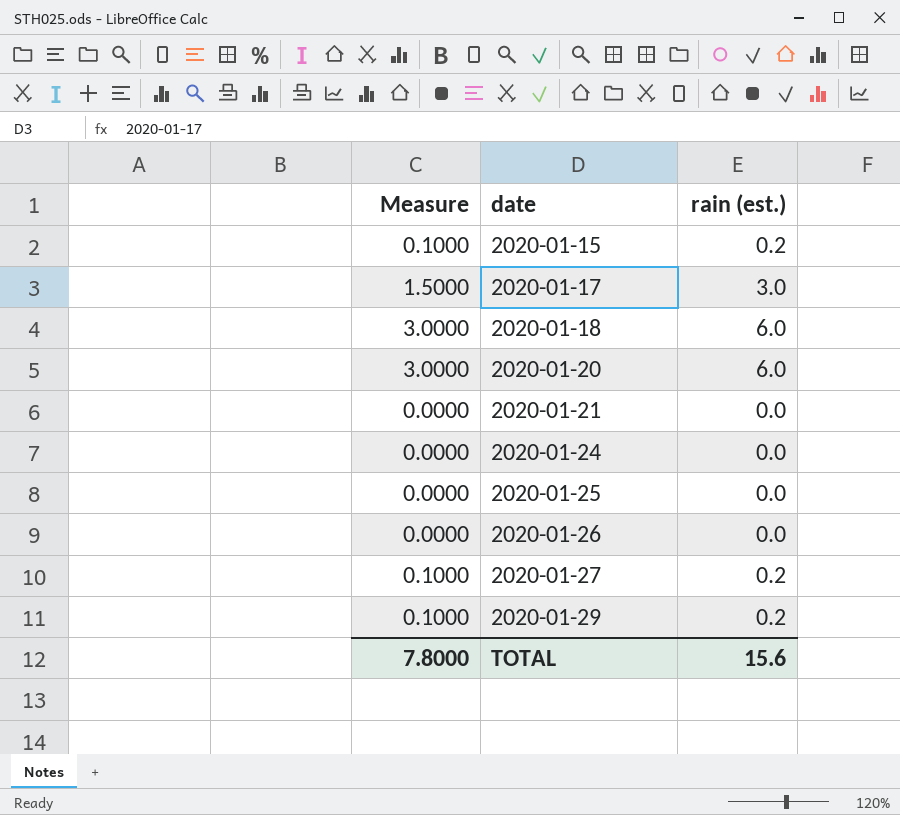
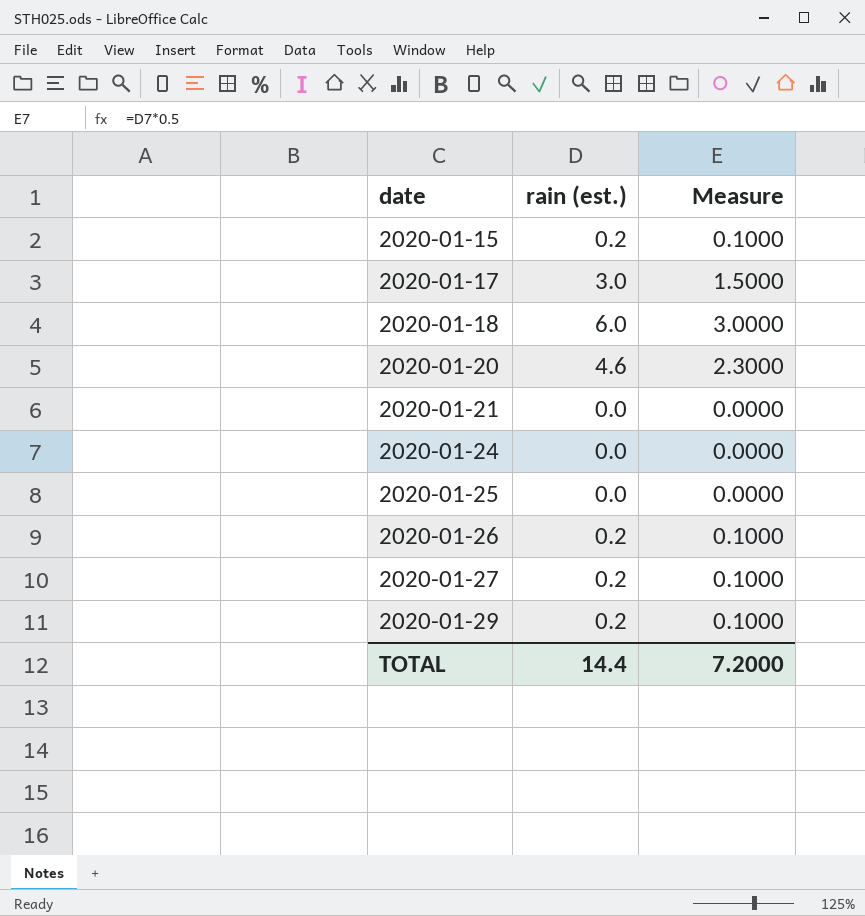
column Measure | position: 1 -> 3
2020-01-20 | rain (est.): 6.0 -> 4.6
2020-01-20 | Measure: 3.0000 -> 2.3000
2020-01-26 | rain (est.): 0.0 -> 0.2
2020-01-26 | Measure: 0.0000 -> 0.1000
TOTAL | rain (est.): 15.6 -> 14.4
TOTAL | Measure: 7.8000 -> 7.2000

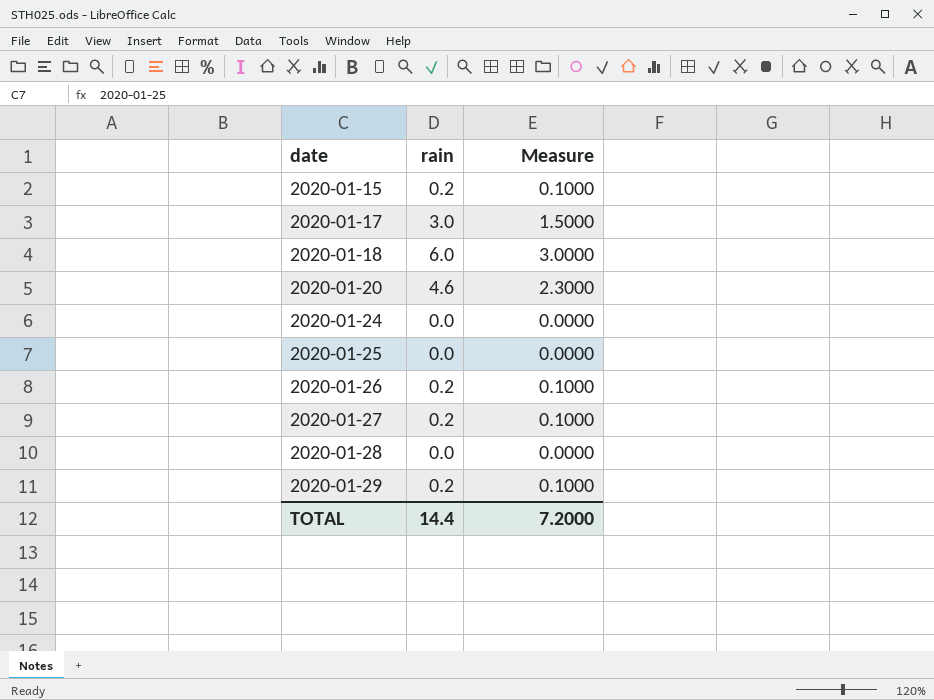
column name: rain (est.) -> rain
row 2020-01-21: 0.0 | 0.0000 -> none
row 2020-01-28: none -> 0.0 | 0.0000

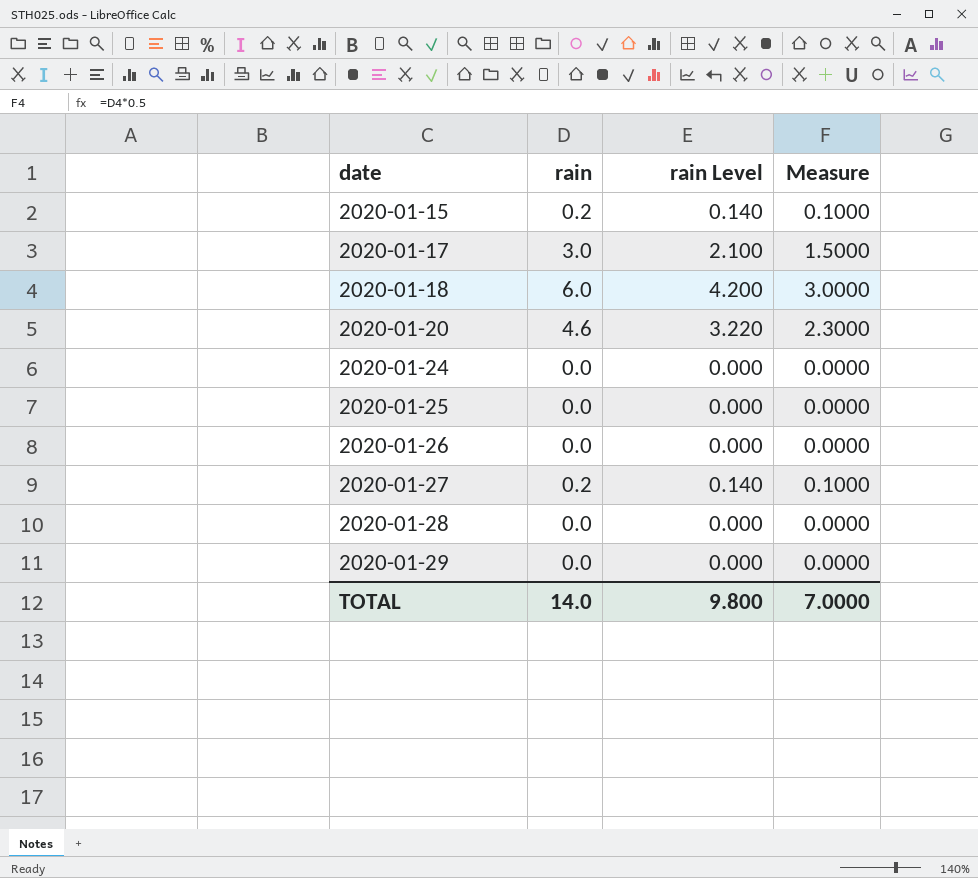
column rain Level | formula: none -> [rain] * 0.7
2020-01-26 | rain: 0.2 -> 0.0
2020-01-26 | Measure: 0.1000 -> 0.0000
2020-01-29 | rain: 0.2 -> 0.0
2020-01-29 | Measure: 0.1000 -> 0.0000
TOTAL | rain: 14.4 -> 14.0
TOTAL | Measure: 7.2000 -> 7.0000

